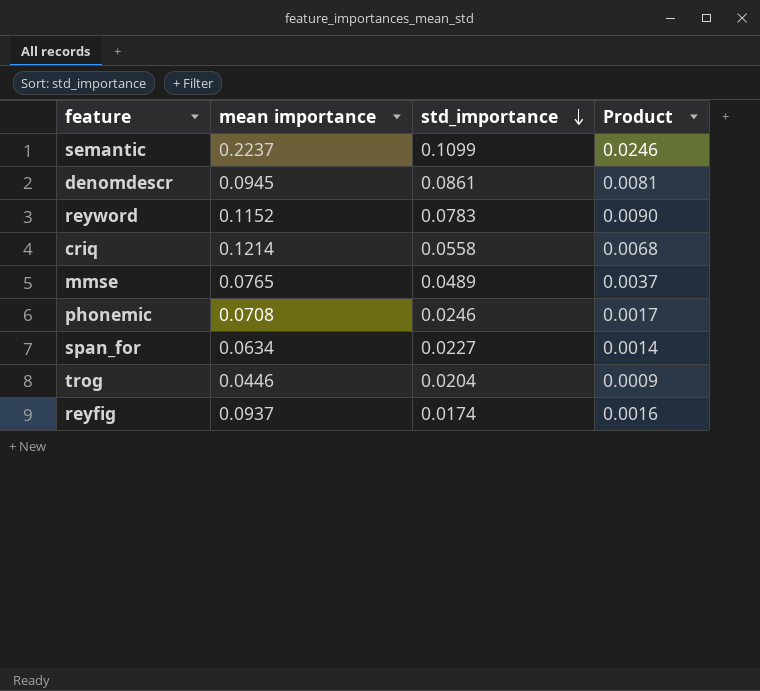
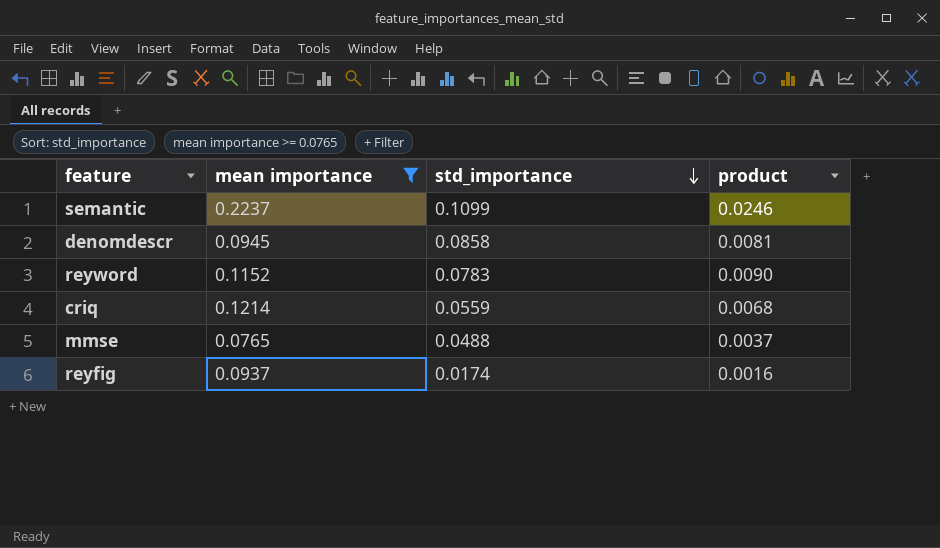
filter: none -> mean importance >= 0.0765
column name: Product -> product
denomdescr | std_importance: 0.0861 -> 0.0858
criq | std_importance: 0.0558 -> 0.0559
mmse | std_importance: 0.0489 -> 0.0488

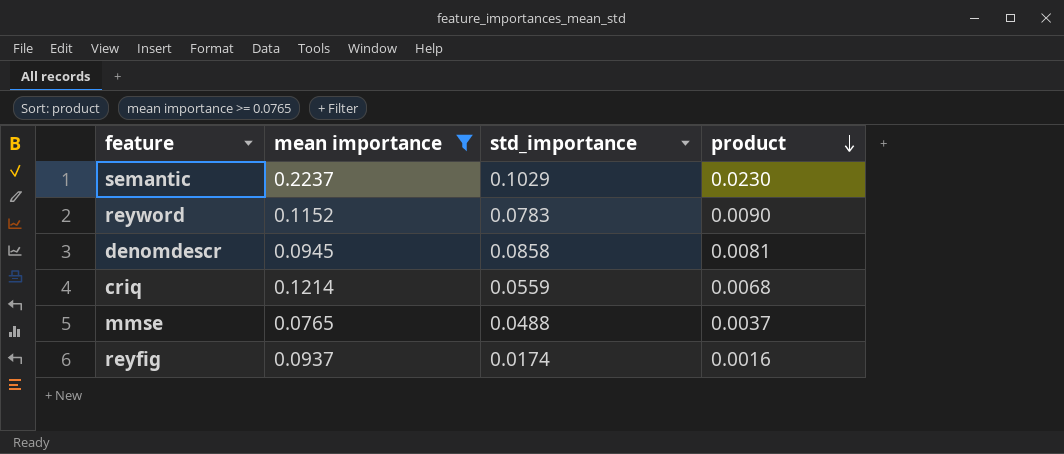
row order: std_importance descending -> product descending
semantic | std_importance: 0.1099 -> 0.1029
semantic | product: 0.0246 -> 0.0230

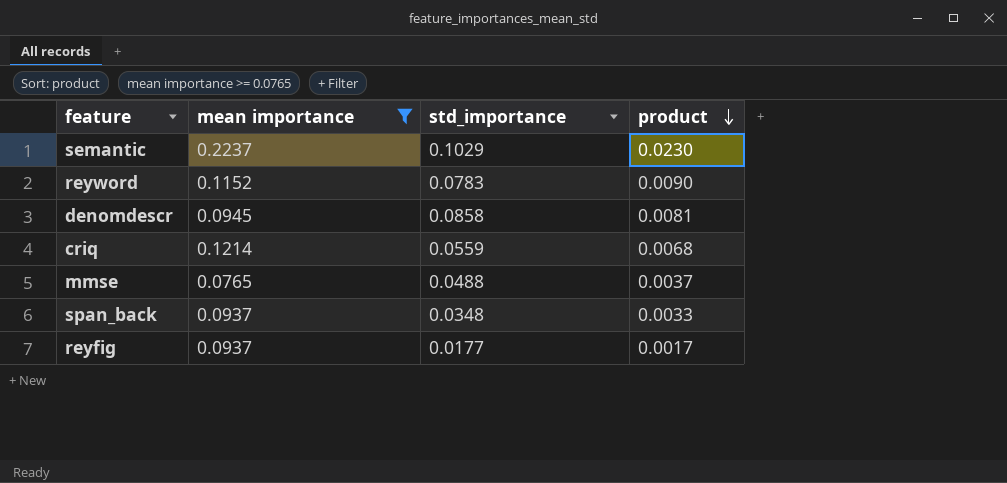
row span_back: none -> 0.0937 | 0.0348 | 0.0033
reyfig | std_importance: 0.0174 -> 0.0177
reyfig | product: 0.0016 -> 0.0017

